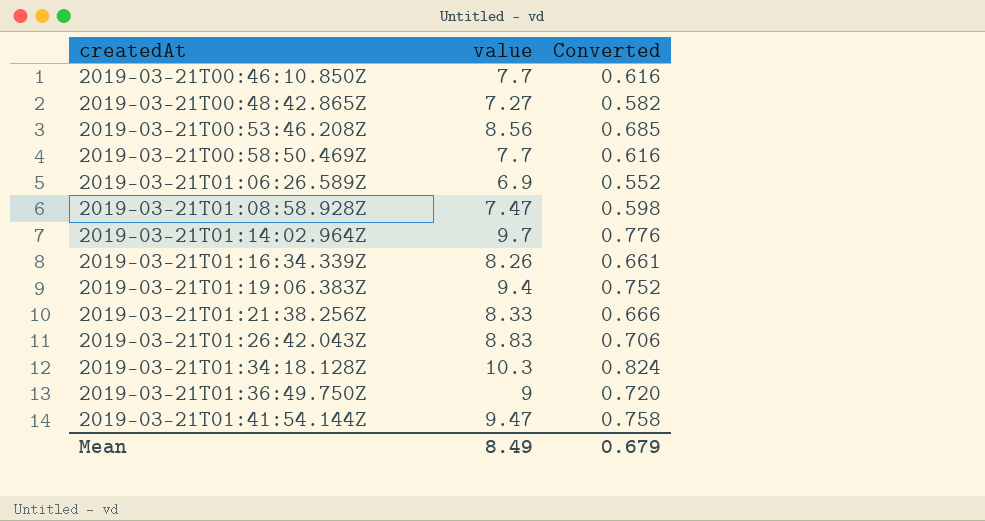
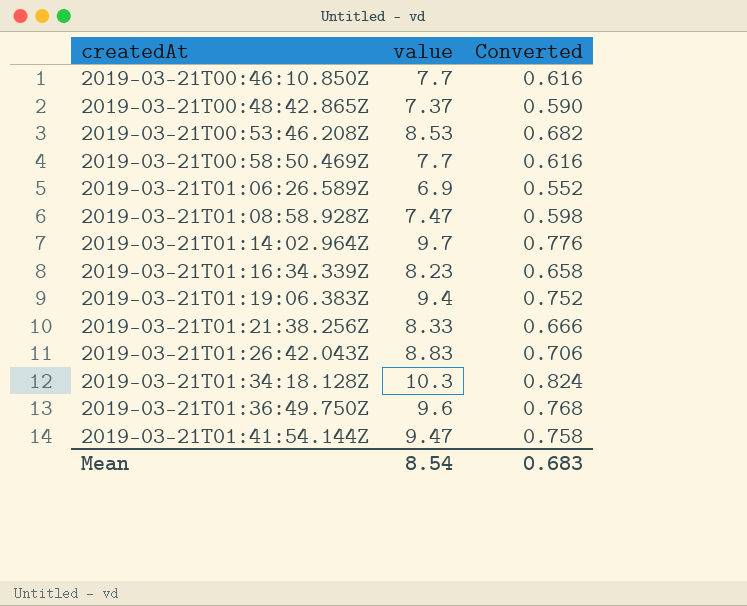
2019-03-21T00:48:42.865Z | value: 7.27 -> 7.37
2019-03-21T00:48:42.865Z | Converted: 0.582 -> 0.590
2019-03-21T00:53:46.208Z | value: 8.56 -> 8.53
2019-03-21T00:53:46.208Z | Converted: 0.685 -> 0.682
2019-03-21T01:16:34.339Z | value: 8.26 -> 8.23
2019-03-21T01:16:34.339Z | Converted: 0.661 -> 0.658
2019-03-21T01:36:49.750Z | value: 9 -> 9.6
2019-03-21T01:36:49.750Z | Converted: 0.720 -> 0.768
Mean | value: 8.49 -> 8.54
Mean | Converted: 0.679 -> 0.683

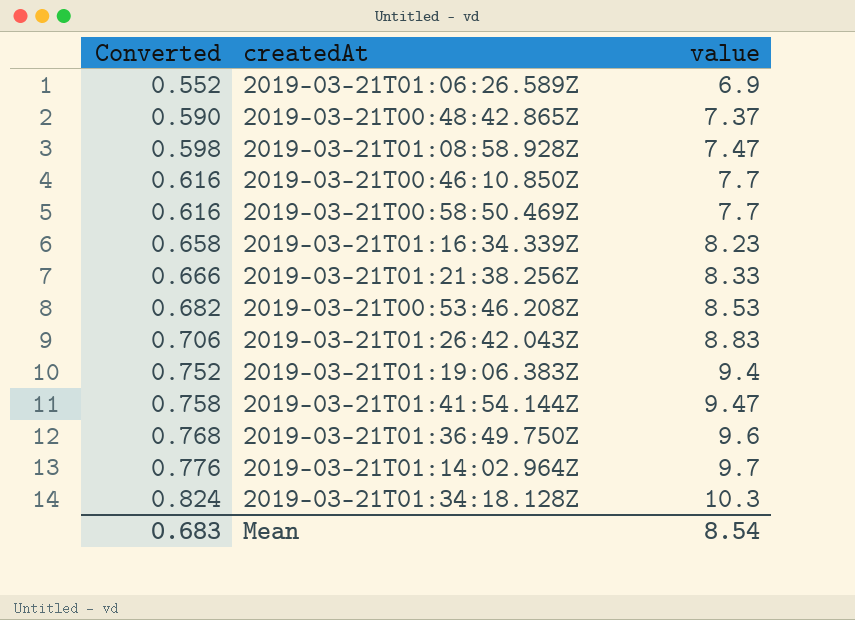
row order: createdAt ascending -> Converted ascending
column Converted | position: 3 -> 1

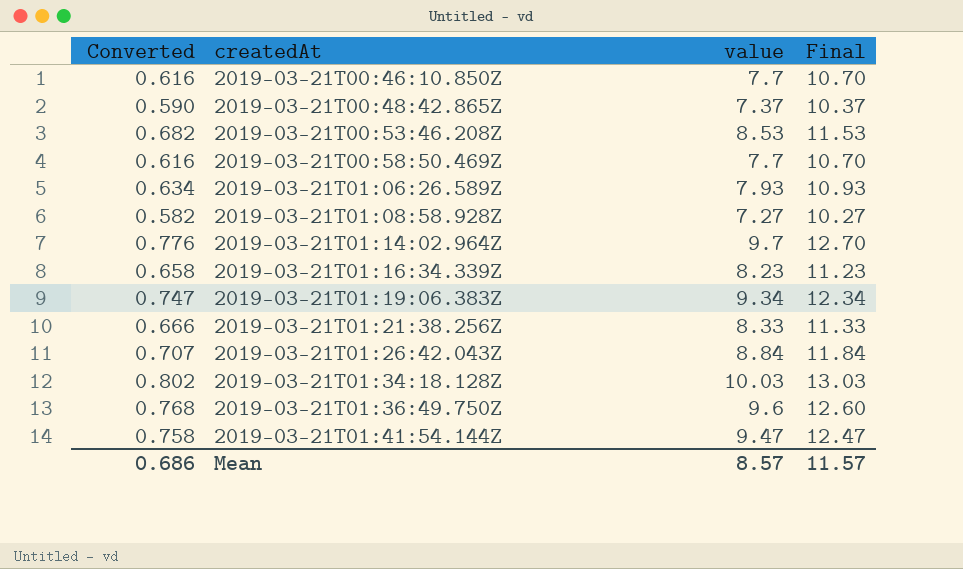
row order: Converted ascending -> createdAt ascending
column Final | formula: none -> [value] + 3
2019-03-21T01:06:26.589Z | Converted: 0.552 -> 0.634
2019-03-21T01:06:26.589Z | value: 6.9 -> 7.93
2019-03-21T01:08:58.928Z | Converted: 0.598 -> 0.582
2019-03-21T01:08:58.928Z | value: 7.47 -> 7.27
2019-03-21T01:19:06.383Z | Converted: 0.752 -> 0.747
2019-03-21T01:19:06.383Z | value: 9.4 -> 9.34
2019-03-21T01:26:42.043Z | Converted: 0.706 -> 0.707
2019-03-21T01:26:42.043Z | value: 8.83 -> 8.84
2019-03-21T01:34:18.128Z | Converted: 0.824 -> 0.802
2019-03-21T01:34:18.128Z | value: 10.3 -> 10.03
Mean | Converted: 0.683 -> 0.686
Mean | value: 8.54 -> 8.57

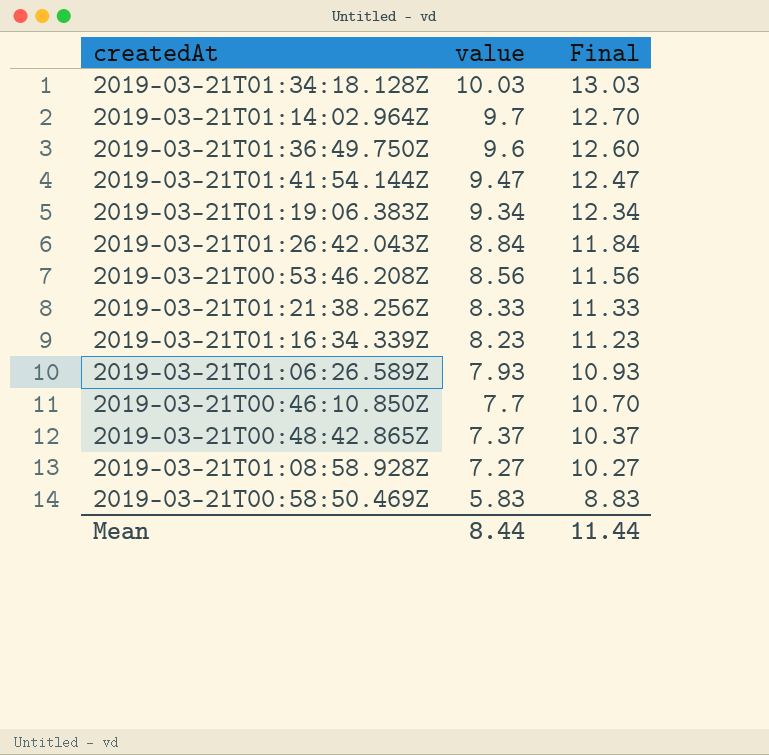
row order: createdAt ascending -> value descending
column Converted | formula: [value] * 0.08 -> none
2019-03-21T00:53:46.208Z | value: 8.53 -> 8.56
2019-03-21T00:53:46.208Z | Final: 11.53 -> 11.56
2019-03-21T00:58:50.469Z | value: 7.7 -> 5.83
2019-03-21T00:58:50.469Z | Final: 10.70 -> 8.83
Mean | value: 8.57 -> 8.44
Mean | Final: 11.57 -> 11.44

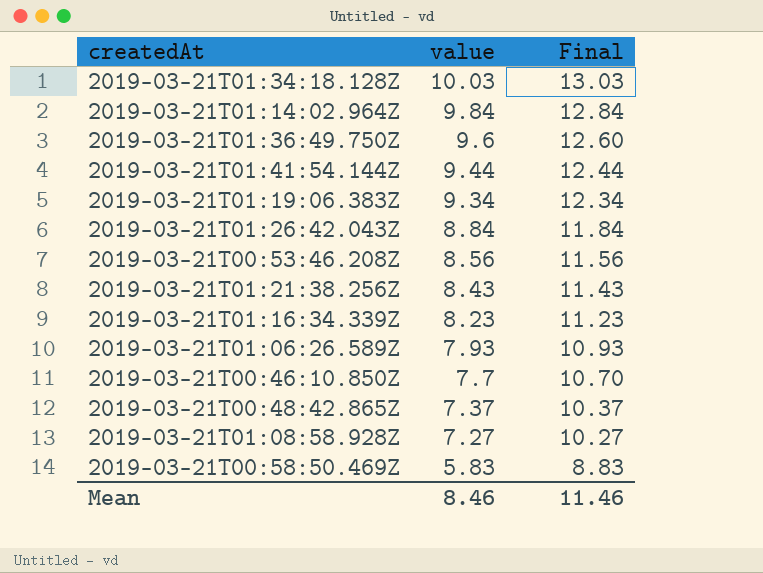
2019-03-21T01:14:02.964Z | value: 9.7 -> 9.84
2019-03-21T01:14:02.964Z | Final: 12.70 -> 12.84
2019-03-21T01:41:54.144Z | value: 9.47 -> 9.44
2019-03-21T01:41:54.144Z | Final: 12.47 -> 12.44
2019-03-21T01:21:38.256Z | value: 8.33 -> 8.43
2019-03-21T01:21:38.256Z | Final: 11.33 -> 11.43
Mean | value: 8.44 -> 8.46
Mean | Final: 11.44 -> 11.46

